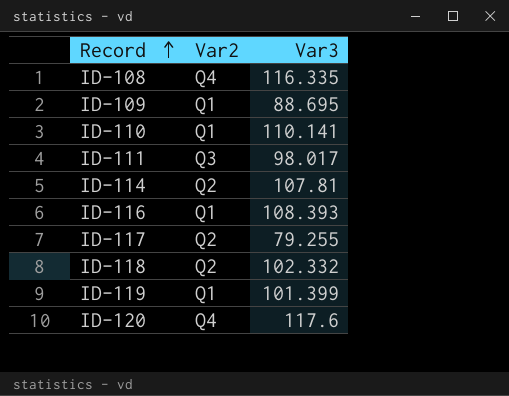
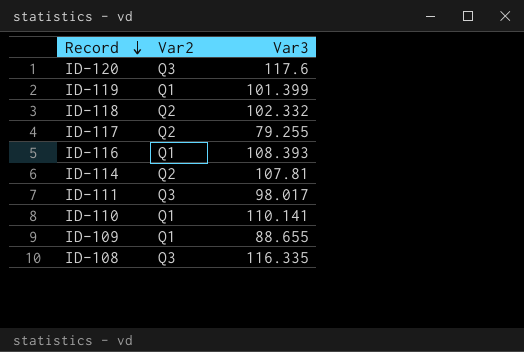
row order: Record ascending -> Record descending
ID-120 | Var2: Q4 -> Q3
ID-109 | Var3: 88.695 -> 88.655
ID-108 | Var2: Q4 -> Q3

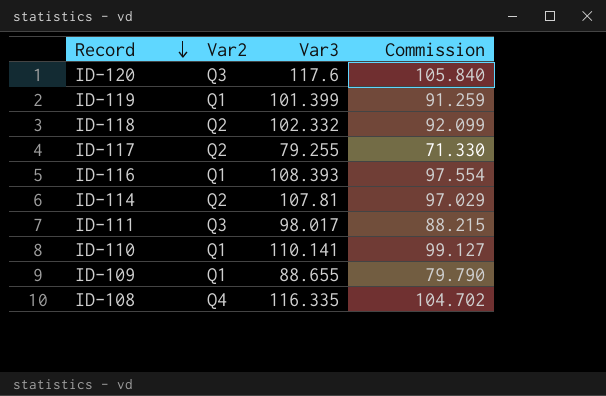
column Commission | formula: none -> [Var3] * 0.9
ID-108 | Var2: Q3 -> Q4

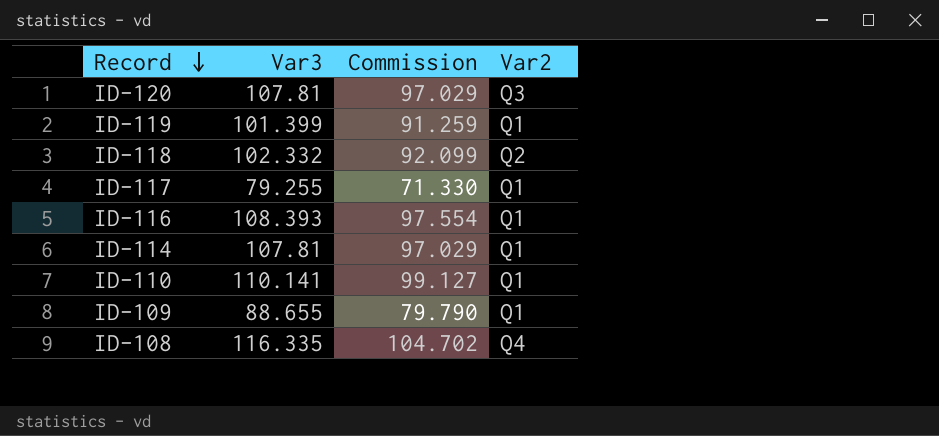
column Var2 | position: 2 -> 4
row ID-111: Q3 | 98.017 | 88.215 -> none
ID-120 | Var3: 117.6 -> 107.81
ID-120 | Commission: 105.840 -> 97.029
ID-117 | Var2: Q2 -> Q1
ID-114 | Var2: Q2 -> Q1

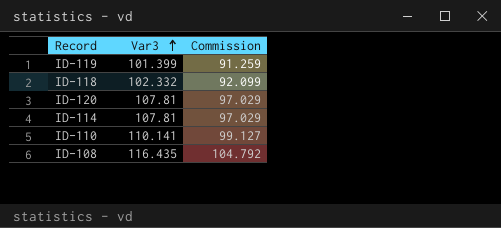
row order: Record descending -> Var3 ascending
column Var2 | position: 4 -> none
row ID-117: 79.255 | 71.330 | Q1 -> none
row ID-116: 108.393 | 97.554 | Q1 -> none
row ID-109: 88.655 | 79.790 | Q1 -> none
ID-108 | Var3: 116.335 -> 116.435
ID-108 | Commission: 104.702 -> 104.792

